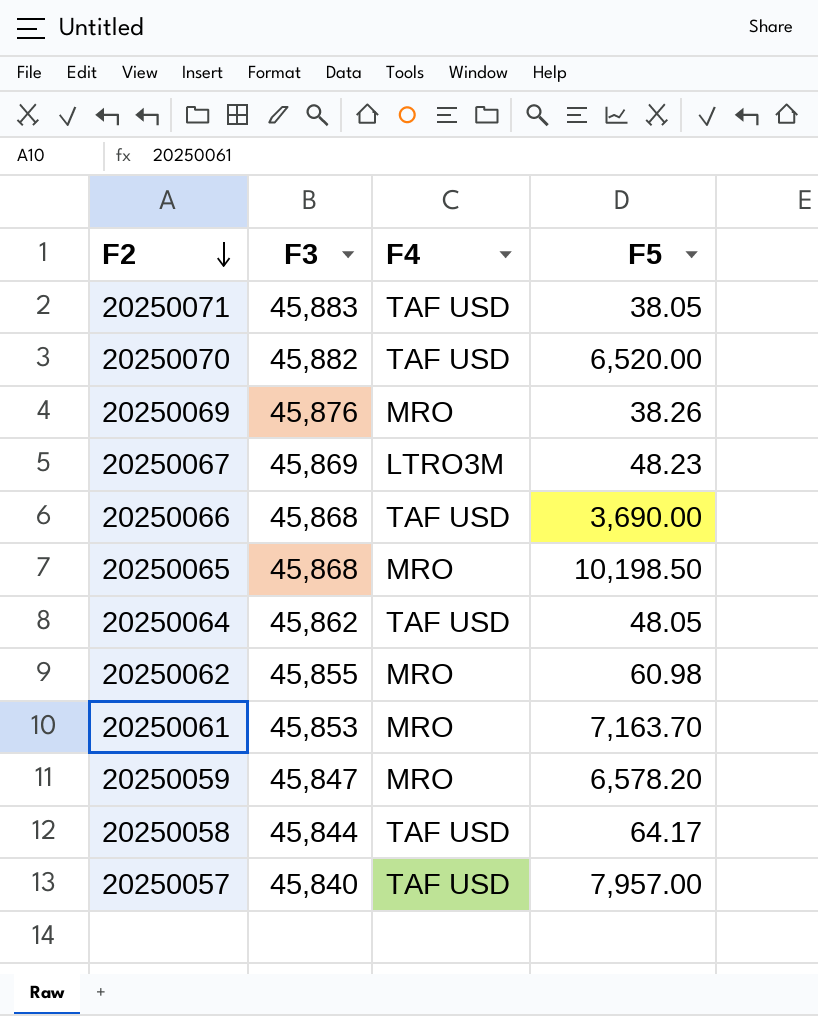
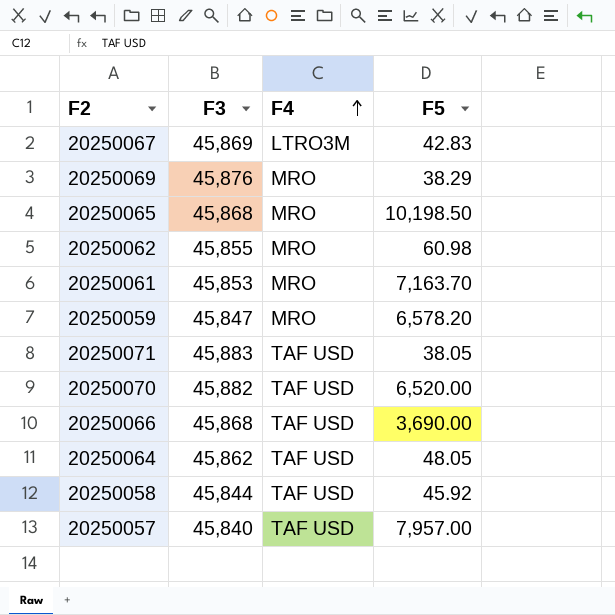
row order: F2 descending -> F4 ascending
20250067 | F5: 48.23 -> 42.83
20250069 | F5: 38.26 -> 38.29
20250058 | F5: 64.17 -> 45.92

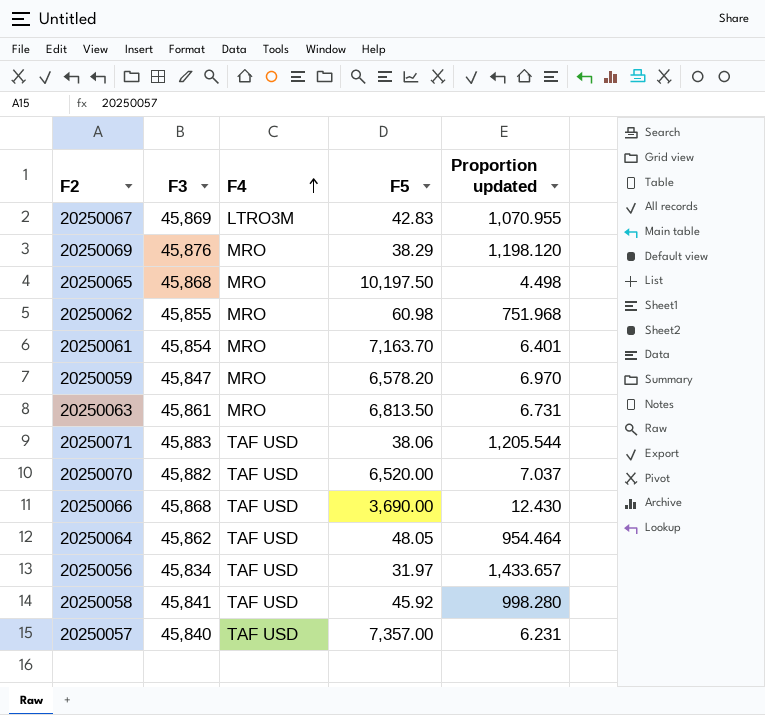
column Proportion updated | formula: none -> [F3] / [F5]
20250065 | F5: 10,198.50 -> 10,197.50
20250061 | F3: 45,853 -> 45,854
row 20250063: none -> 45,861 | MRO | 6,813.50 | 6.731
20250071 | F5: 38.05 -> 38.06
row 20250056: none -> 45,834 | TAF USD | 31.97 | 1,433.657
20250058 | F3: 45,844 -> 45,841
20250057 | F5: 7,957.00 -> 7,357.00

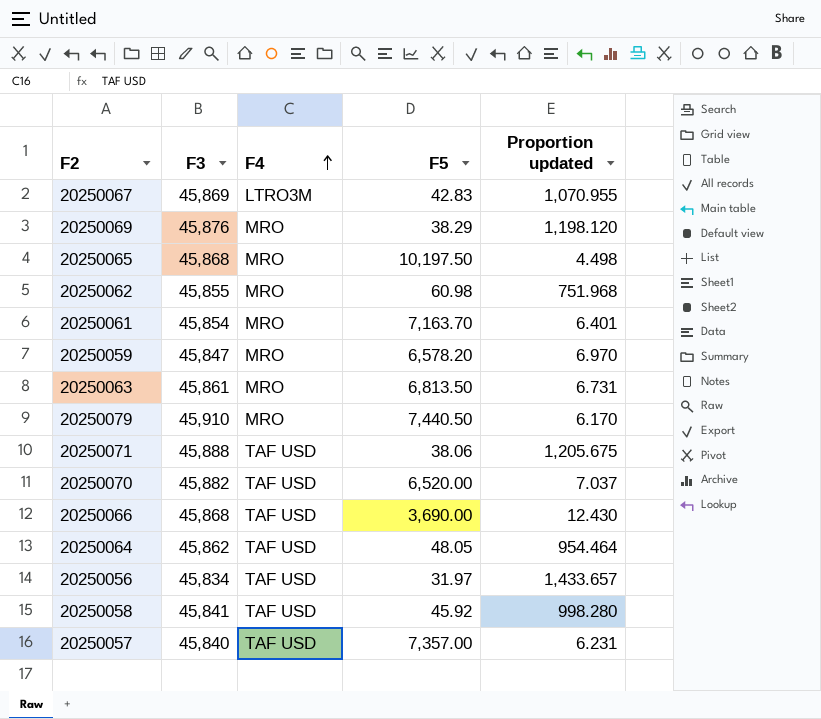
row 20250079: none -> 45,910 | MRO | 7,440.50 | 6.170
20250071 | F3: 45,883 -> 45,888
20250071 | Proportion updated: 1,205.544 -> 1,205.675

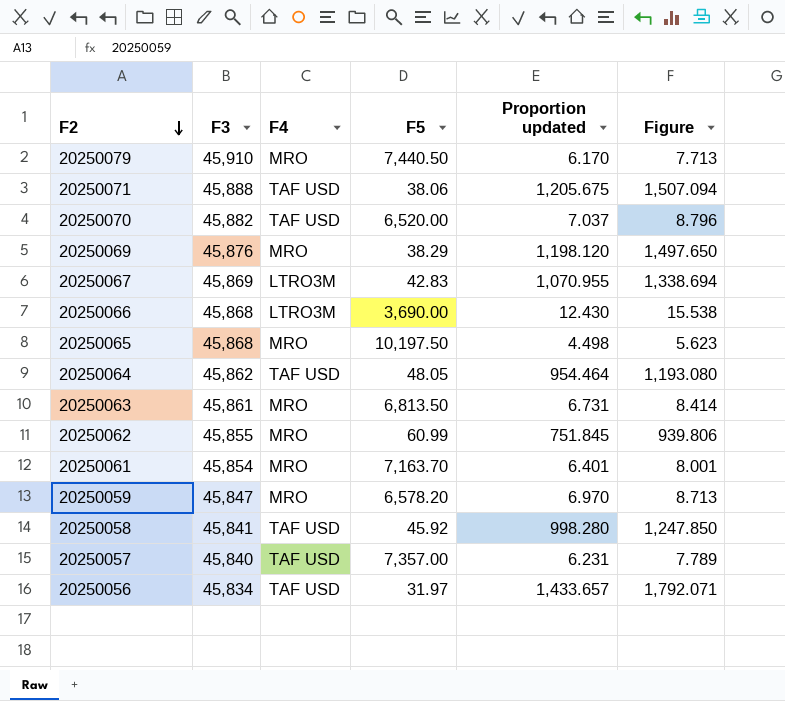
row order: F4 ascending -> F2 descending
column Figure | formula: none -> [Proportion updated] * 1.25
20250066 | F4: TAF USD -> LTRO3M
20250062 | F5: 60.98 -> 60.99
20250062 | Proportion updated: 751.968 -> 751.845

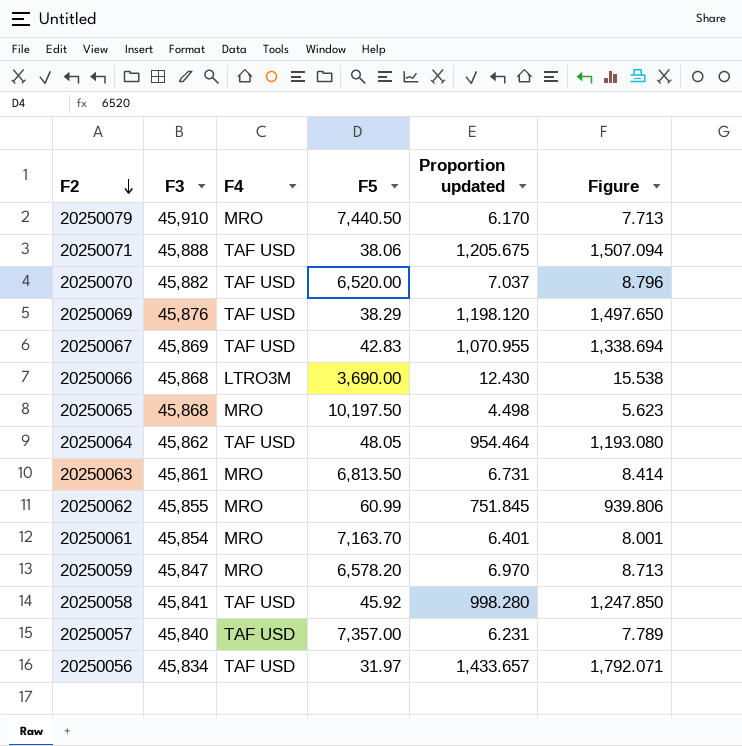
20250069 | F4: MRO -> TAF USD
20250067 | F4: LTRO3M -> TAF USD

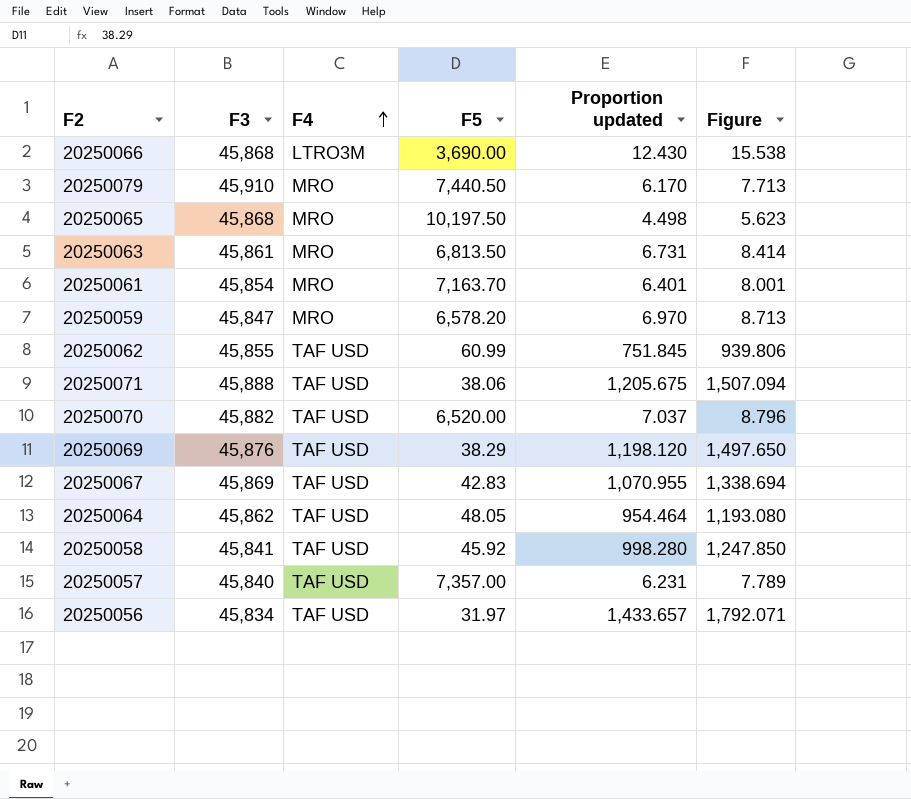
row order: F2 descending -> F4 ascending
20250062 | F4: MRO -> TAF USD

